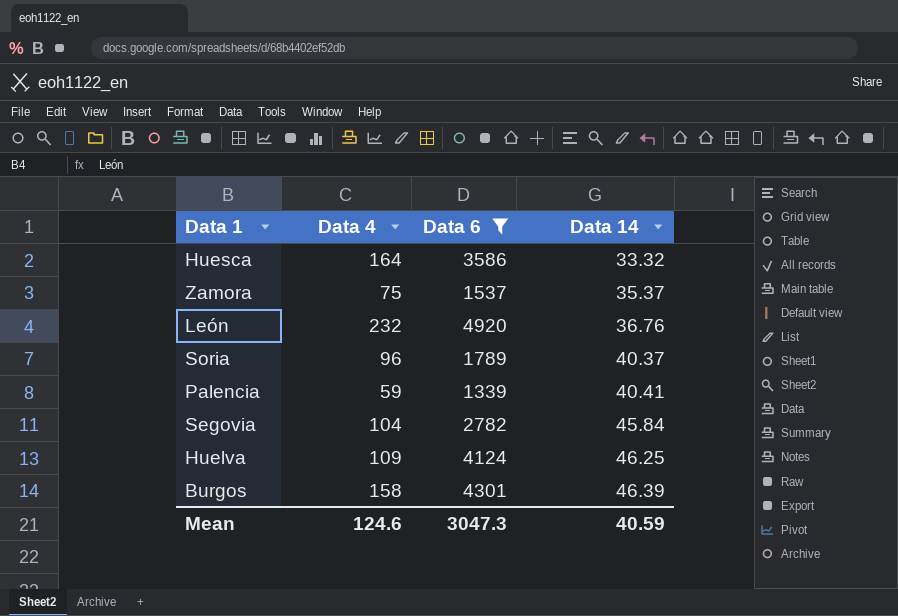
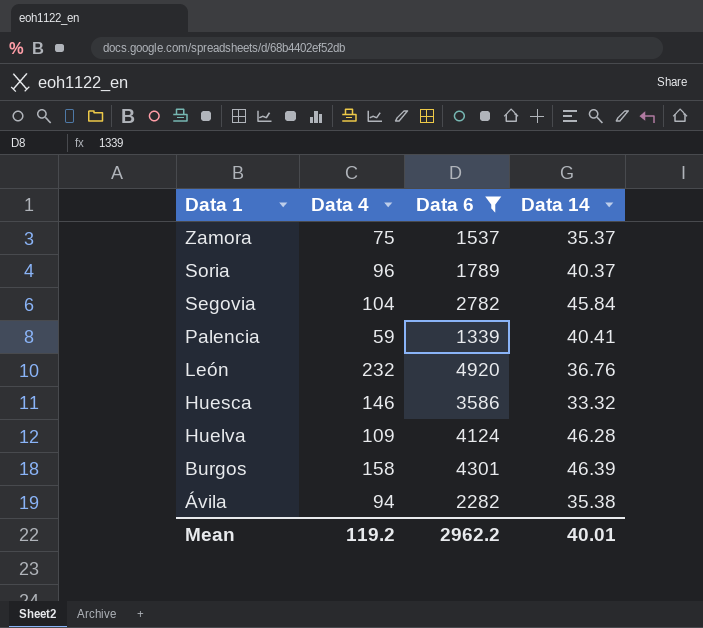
row order: Data 14 ascending -> Data 1 descending
Huesca | Data 4: 164 -> 146
Huelva | Data 14: 46.25 -> 46.28
row Ávila: none -> 94 | 2282 | 35.38
Mean | Data 4: 124.6 -> 119.2
Mean | Data 6: 3047.3 -> 2962.2
Mean | Data 14: 40.59 -> 40.01

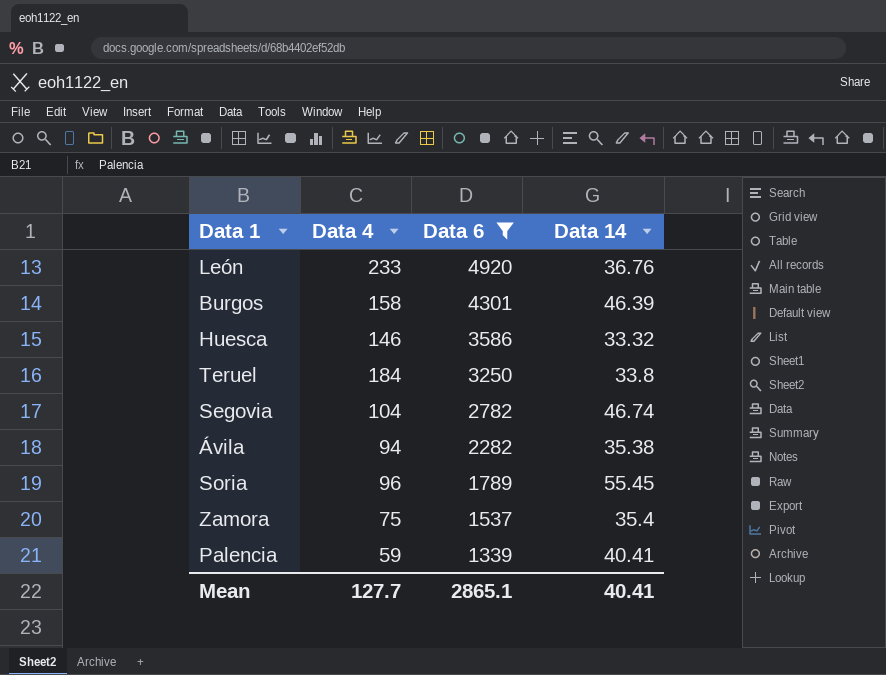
row order: Data 1 descending -> Data 6 descending
row Huelva: 109 | 4124 | 46.28 -> none
León | Data 4: 232 -> 233
row Teruel: none -> 184 | 3250 | 33.8
Segovia | Data 14: 45.84 -> 46.74
Soria | Data 14: 40.37 -> 55.45
Zamora | Data 14: 35.37 -> 35.4
Mean | Data 4: 119.2 -> 127.7
Mean | Data 6: 2962.2 -> 2865.1
Mean | Data 14: 40.01 -> 40.41

